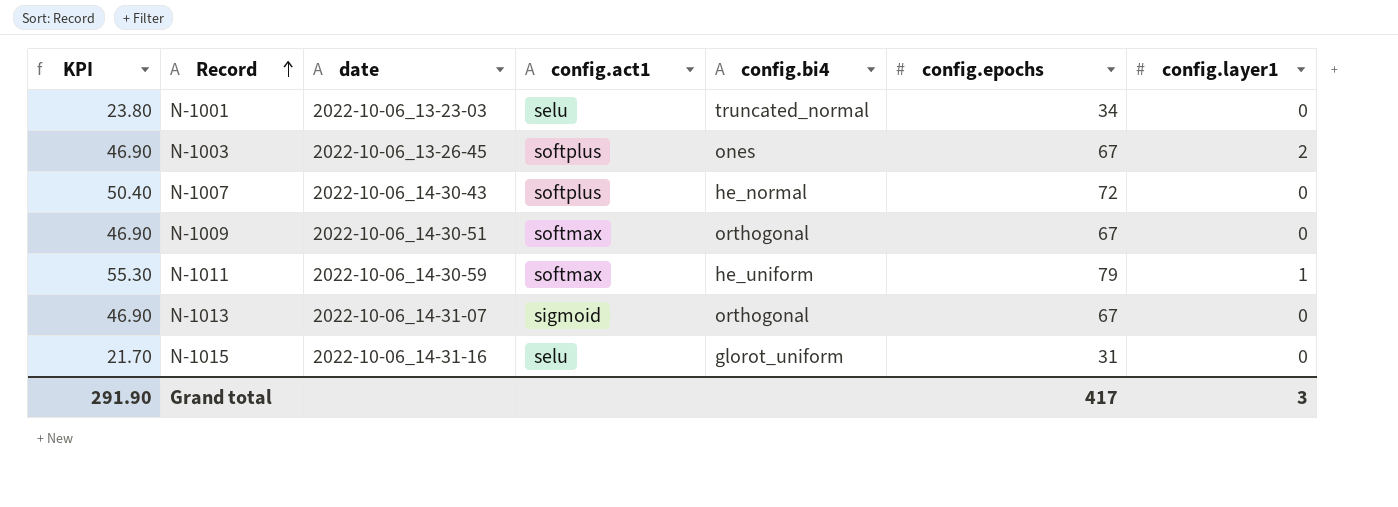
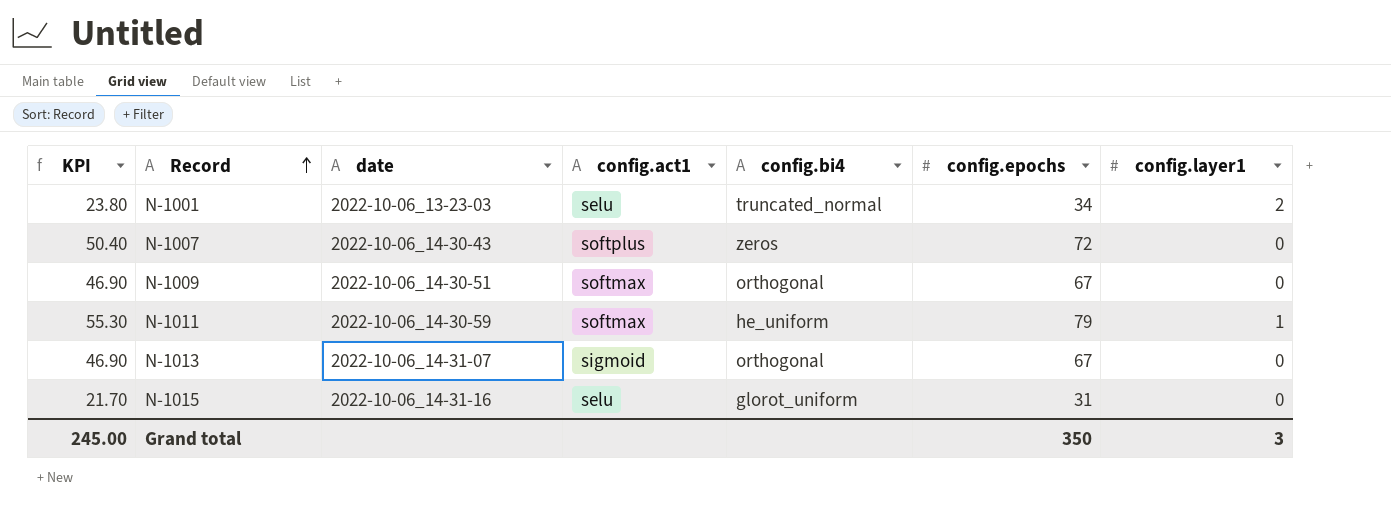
row N-1003: 46.90 | 2022-10-06_13-26-45 | softplus | ones | 67 | 2 -> none
N-1001 | config.layer1: 0 -> 2
N-1007 | config.bi4: he_normal -> zeros
Grand total | KPI: 291.90 -> 245.00
Grand total | config.epochs: 417 -> 350

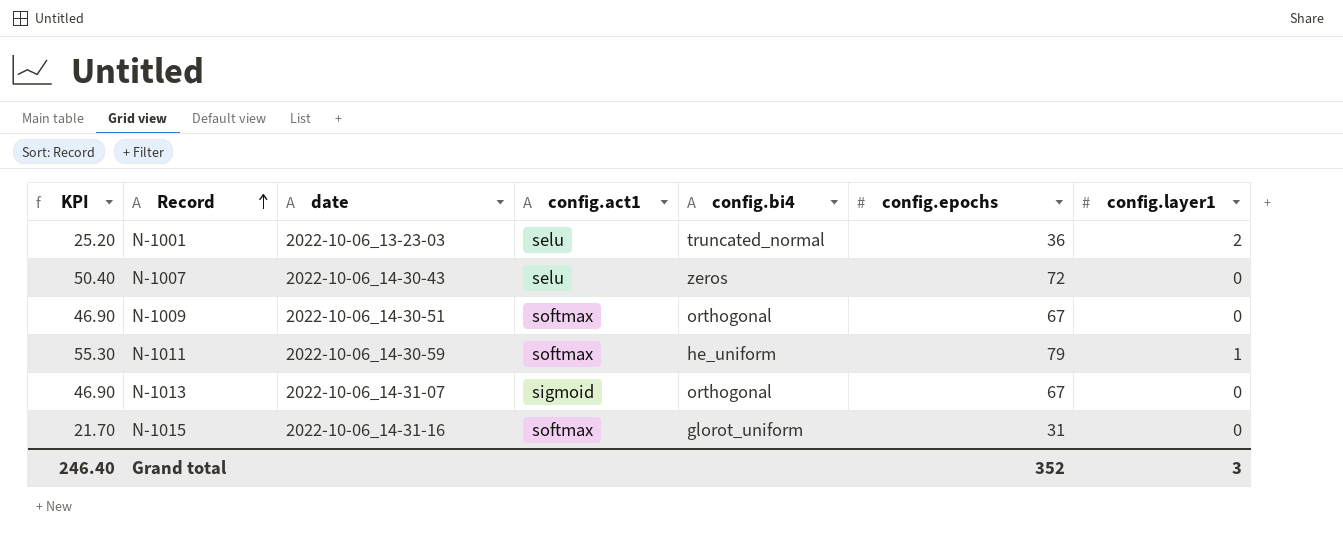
N-1001 | KPI: 23.80 -> 25.20
N-1001 | config.epochs: 34 -> 36
N-1007 | config.act1: softplus -> selu
N-1015 | config.act1: selu -> softmax
Grand total | KPI: 245.00 -> 246.40
Grand total | config.epochs: 350 -> 352

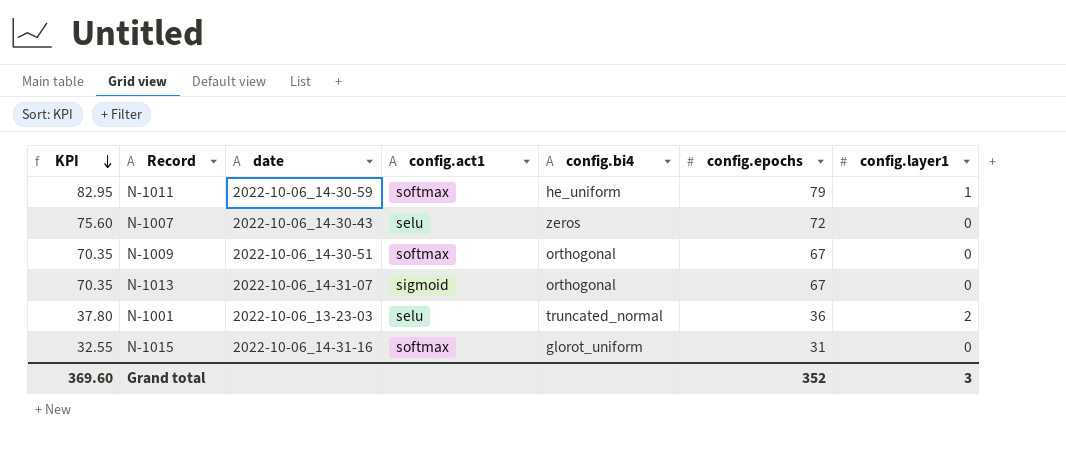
row order: Record ascending -> KPI descending
column KPI | formula: [config.epochs] * 0.7 -> [config.epochs] * 1.05
Grand total | KPI: 246.40 -> 369.60

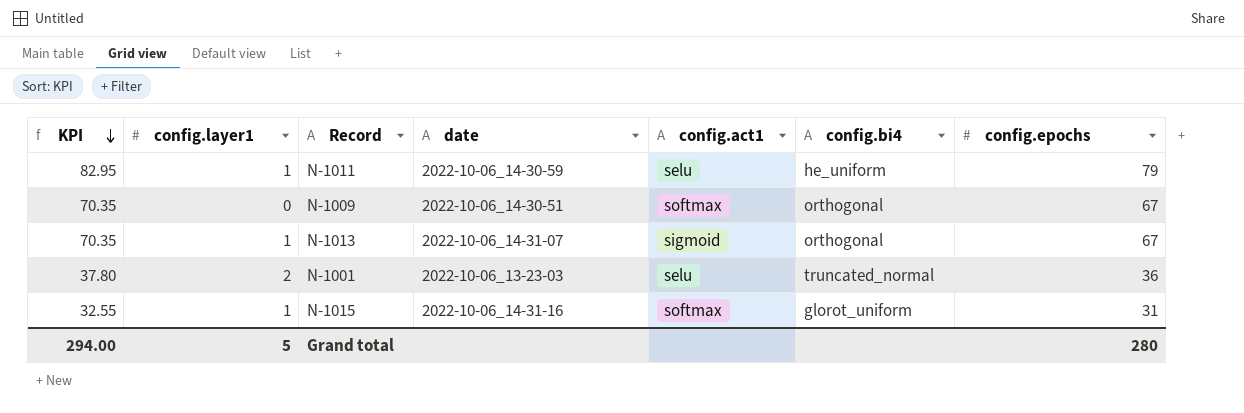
column config.layer1 | position: 7 -> 2
row N-1007: 75.60 | 2022-10-06_14-30-43 | selu | zeros | 72 | 0 -> none
N-1011 | config.act1: softmax -> selu
N-1013 | config.layer1: 0 -> 1
N-1015 | config.layer1: 0 -> 1
Grand total | KPI: 369.60 -> 294.00
Grand total | config.layer1: 3 -> 5
Grand total | config.epochs: 352 -> 280

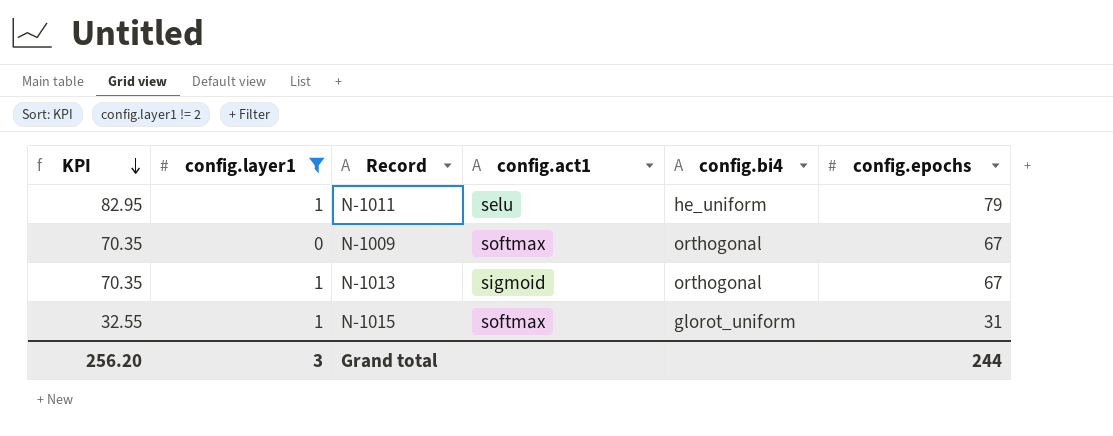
filter: none -> config.layer1 != 2
column date | position: 4 -> none
Grand total | KPI: 294.00 -> 256.20
Grand total | config.layer1: 5 -> 3
Grand total | config.epochs: 280 -> 244

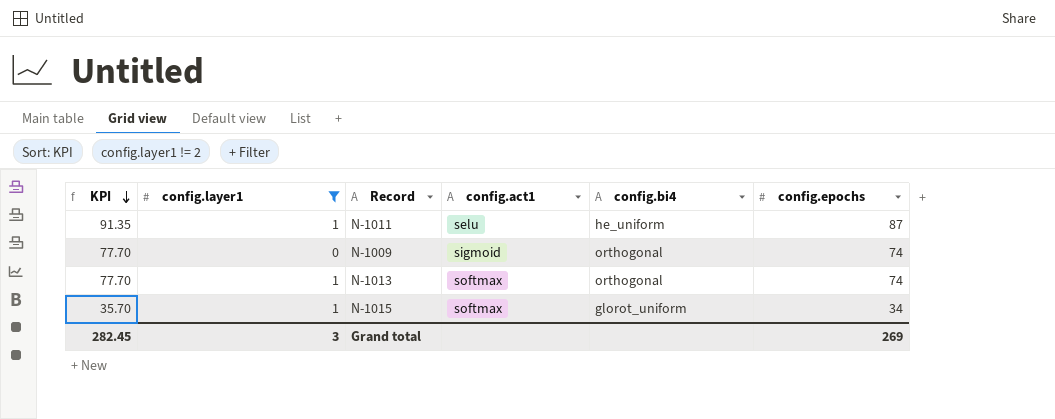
N-1011 | KPI: 82.95 -> 91.35
N-1011 | config.epochs: 79 -> 87
N-1009 | KPI: 70.35 -> 77.70
N-1009 | config.act1: softmax -> sigmoid
N-1009 | config.epochs: 67 -> 74
N-1013 | KPI: 70.35 -> 77.70
N-1013 | config.act1: sigmoid -> softmax
N-1013 | config.epochs: 67 -> 74
N-1015 | KPI: 32.55 -> 35.70
N-1015 | config.epochs: 31 -> 34
Grand total | KPI: 256.20 -> 282.45
Grand total | config.epochs: 244 -> 269

